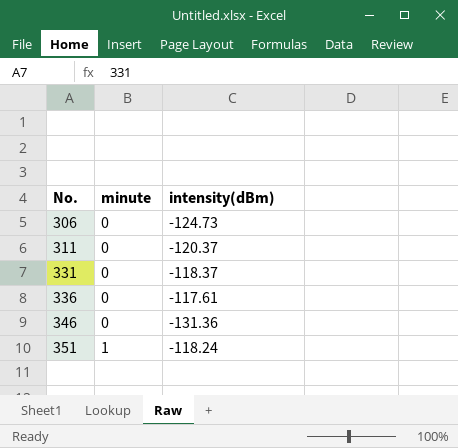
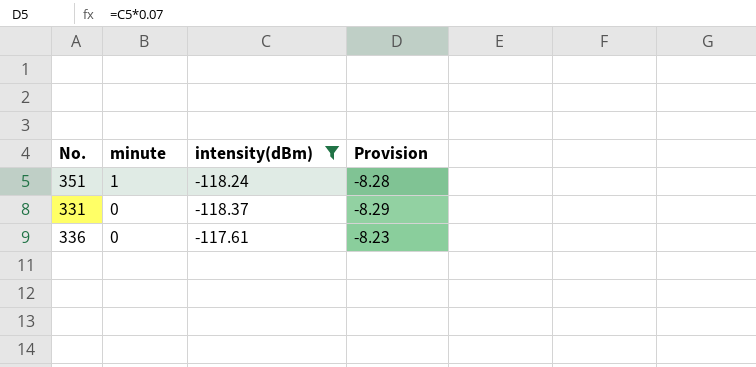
filter: none -> intensity(dBm) >= -118.37
row order: No. ascending -> minute descending
column Provision | formula: none -> [intensity(dBm)] * 0.07

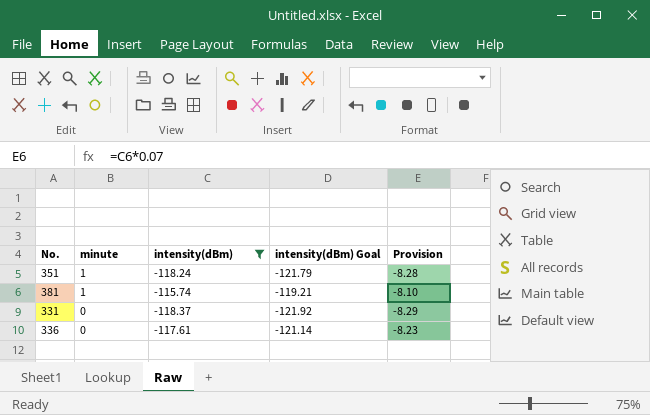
column intensity(dBm) Goal | formula: none -> [intensity(dBm)] * 1.03
row 381: none -> 1 | -115.74 | -119.21 | -8.10

